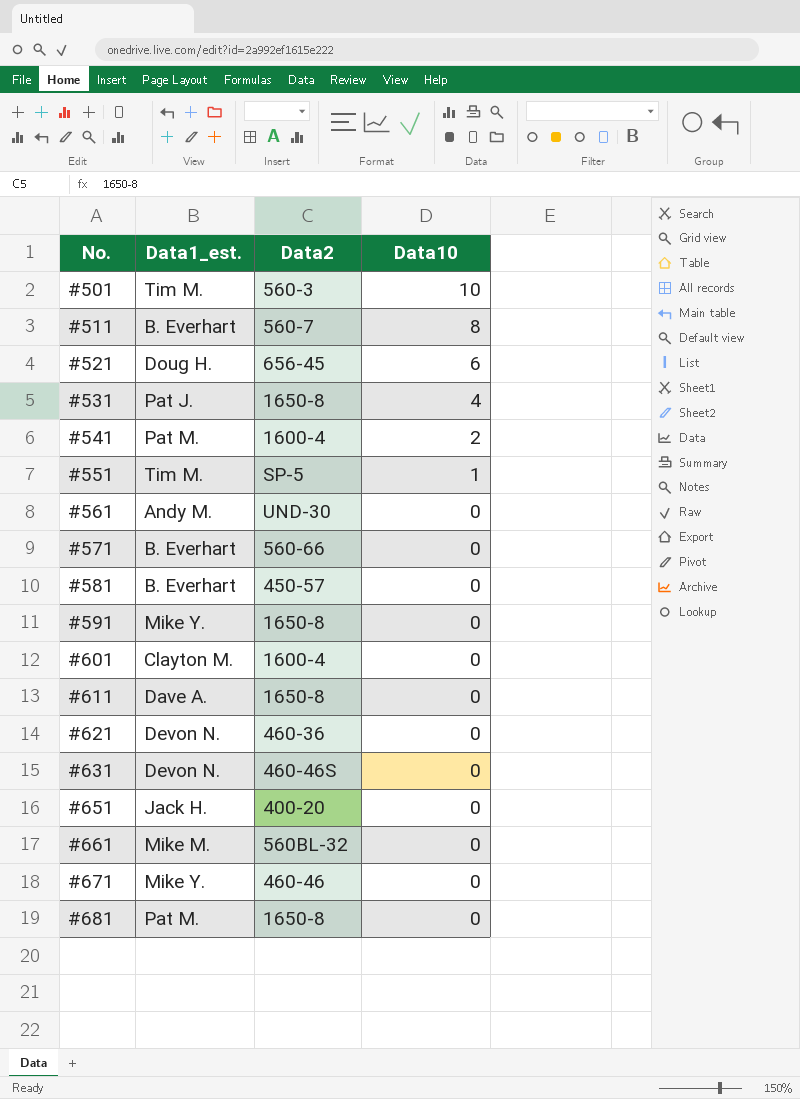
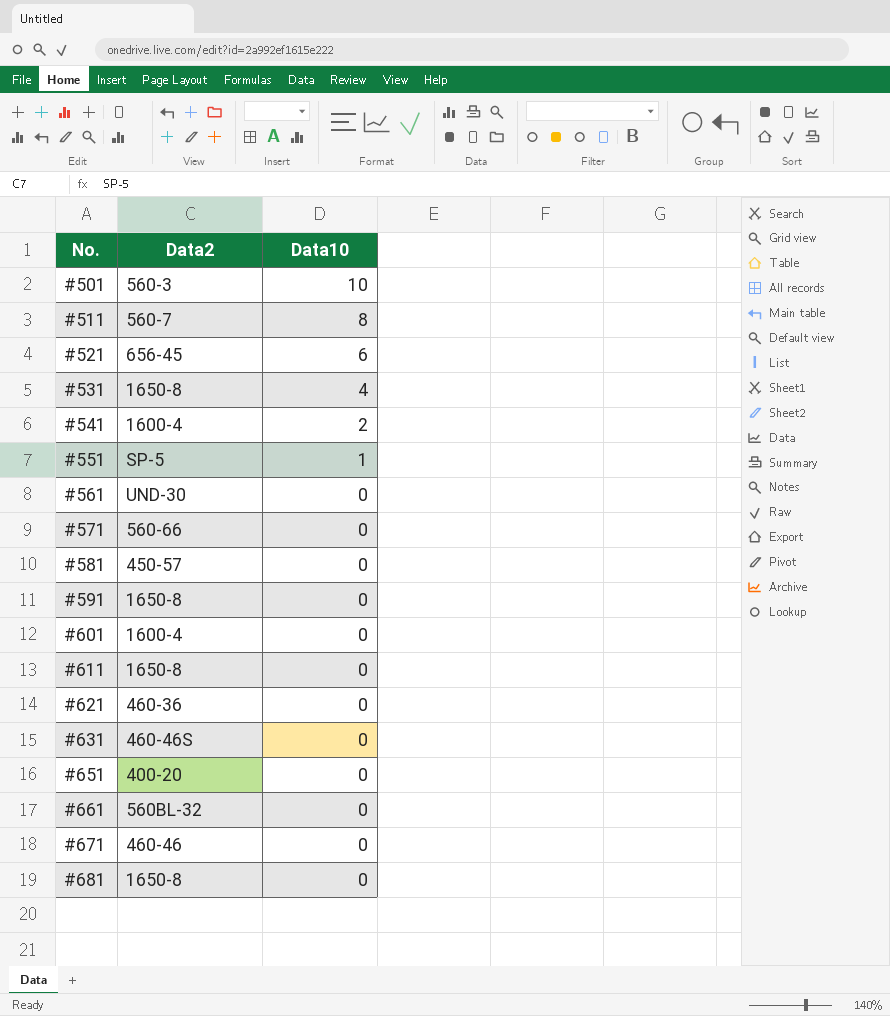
column Data1_est. | position: 2 -> none

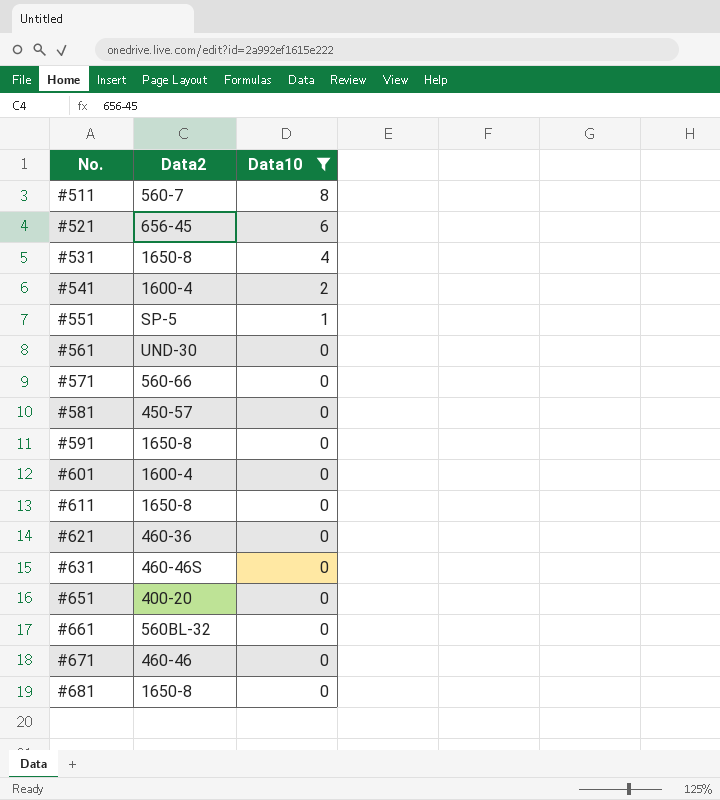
filter: none -> Data10 != 10

